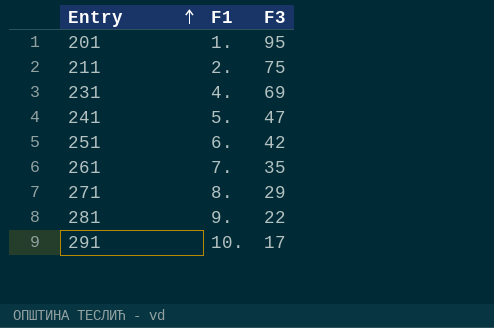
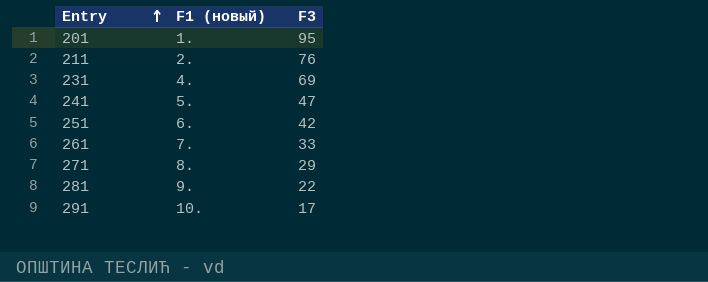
column name: F1 -> F1 (новый)
211 | F3: 75 -> 76
261 | F3: 35 -> 33

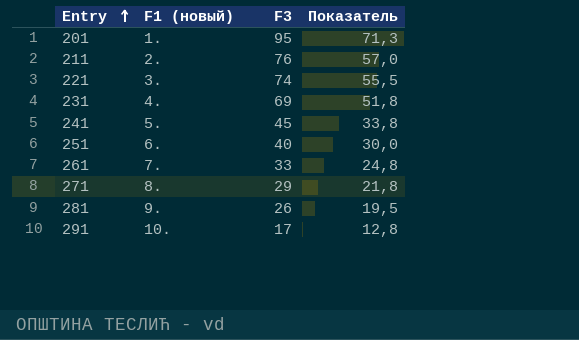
column Показатель | formula: none -> [F3] * 0,75
row 221: none -> 3. | 74 | 55,5
241 | F3: 47 -> 45
251 | F3: 42 -> 40
281 | F3: 22 -> 26

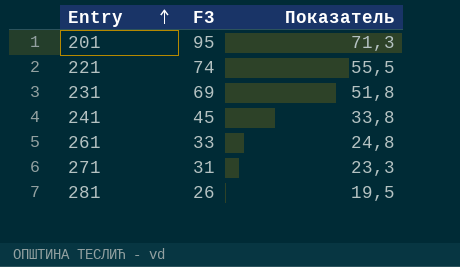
column F1 (новый) | position: 2 -> none
row 211: 2. | 76 | 57,0 -> none
row 251: 6. | 40 | 30,0 -> none
row 291: 10. | 17 | 12,8 -> none
271 | F3: 29 -> 31
271 | Показатель: 21,8 -> 23,3

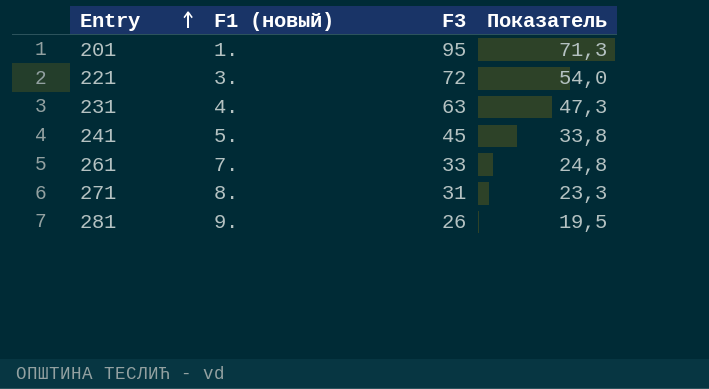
column F1 (новый) | position: none -> 2
221 | F3: 74 -> 72
221 | Показатель: 55,5 -> 54,0
231 | F3: 69 -> 63
231 | Показатель: 51,8 -> 47,3

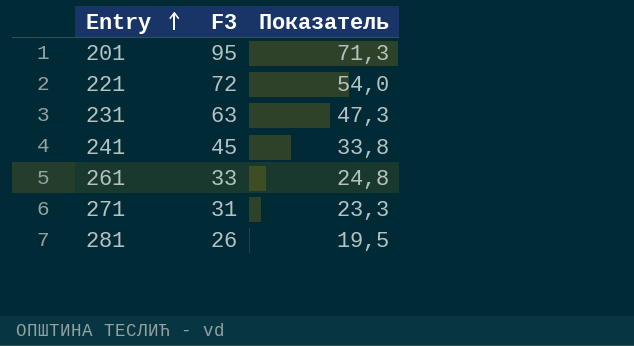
column F1 (новый) | position: 2 -> none

